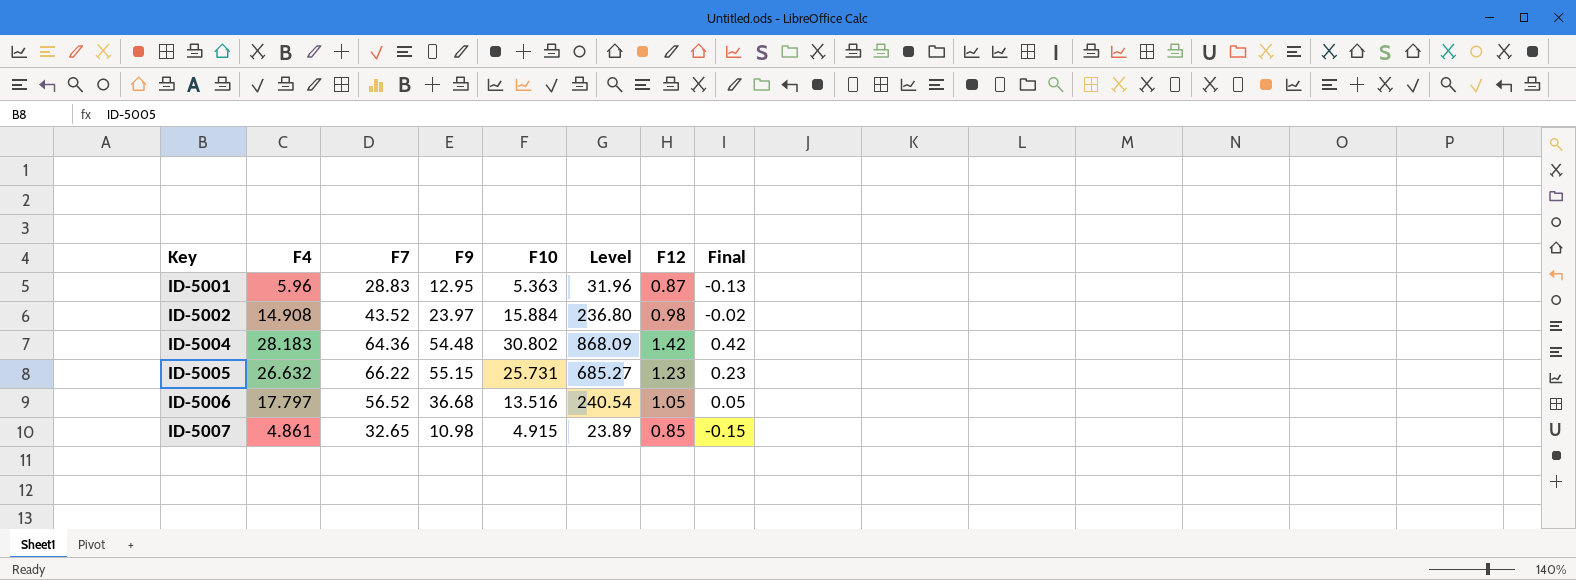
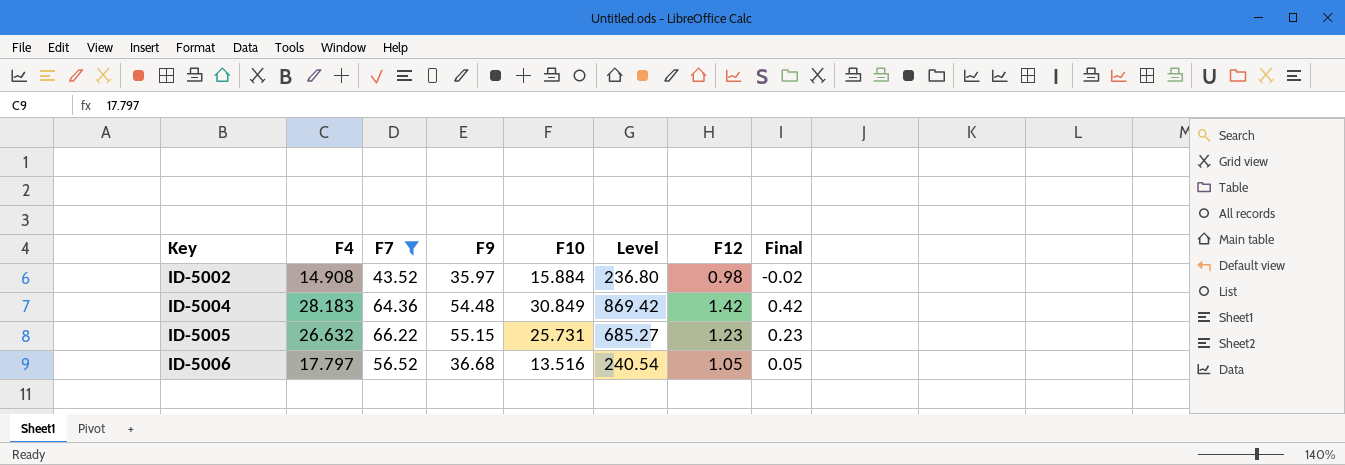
filter: none -> F7 >= 43.52
ID-5002 | F9: 23.97 -> 35.97
ID-5004 | F10: 30.802 -> 30.849
ID-5004 | Level: 868.09 -> 869.42

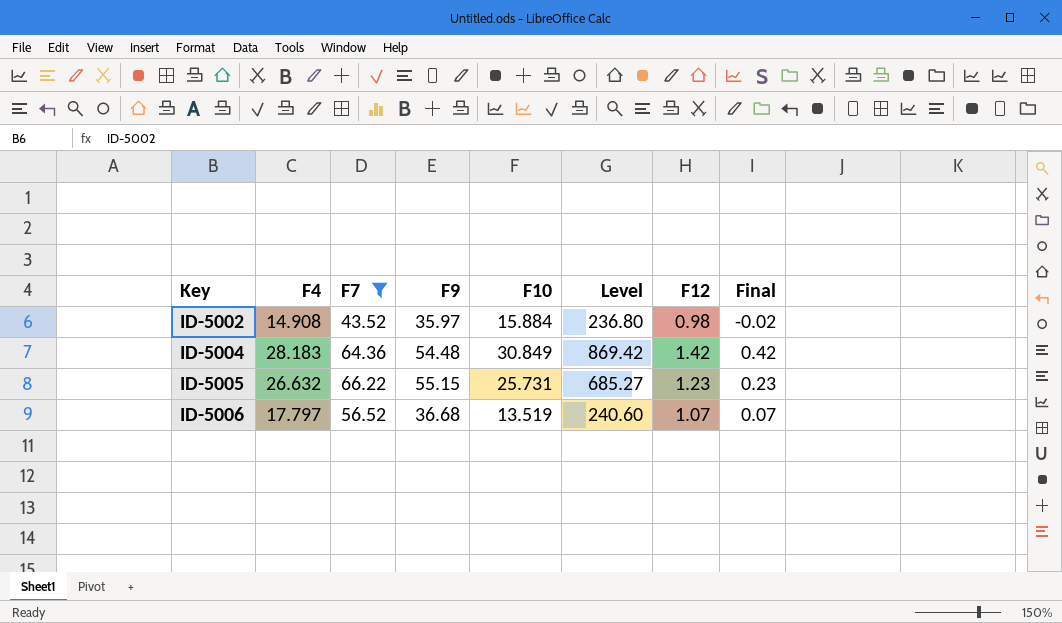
ID-5006 | F10: 13.516 -> 13.519
ID-5006 | Level: 240.54 -> 240.60
ID-5006 | F12: 1.05 -> 1.07
ID-5006 | Final: 0.05 -> 0.07

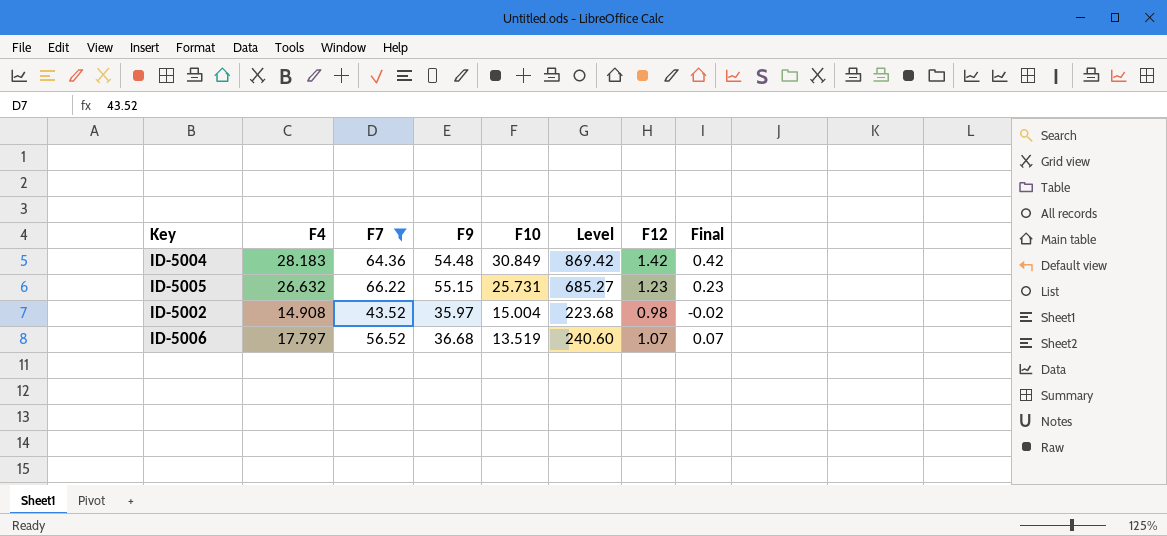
row order: Key ascending -> F10 descending
ID-5002 | F10: 15.884 -> 15.004
ID-5002 | Level: 236.80 -> 223.68

